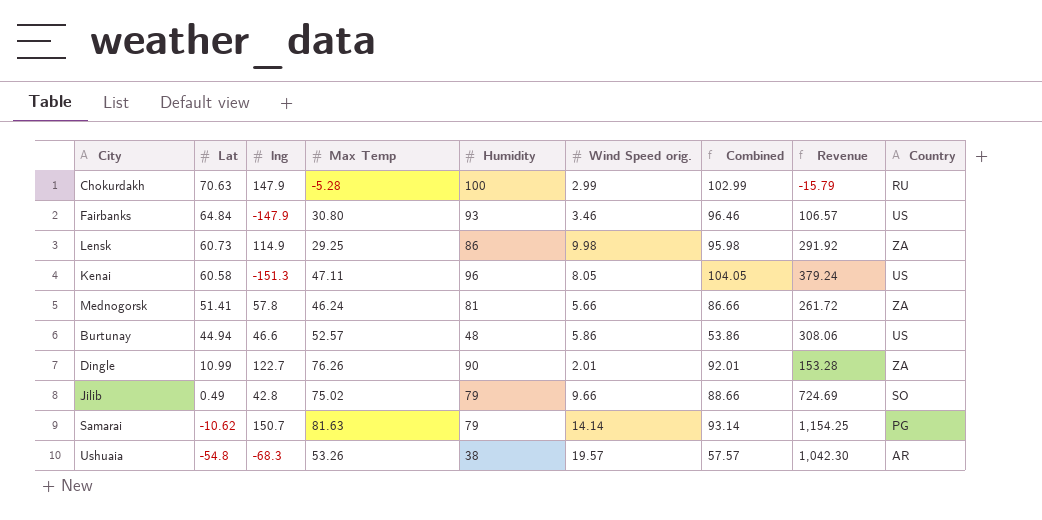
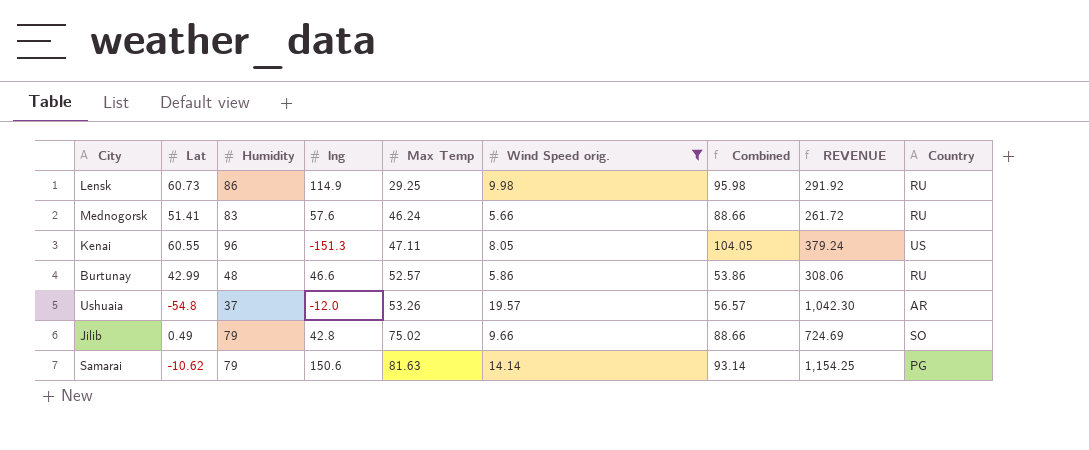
filter: none -> Wind Speed orig. >= 5.66
row order: Lat descending -> Max Temp ascending
column Humidity | position: 5 -> 3
column name: Revenue -> REVENUE
Lensk | Country: ZA -> RU
Mednogorsk | Humidity: 81 -> 83
Mednogorsk | lng: 57.8 -> 57.6
Mednogorsk | Combined: 86.66 -> 88.66
Mednogorsk | Country: ZA -> RU
Kenai | Lat: 60.58 -> 60.55
Burtunay | Lat: 44.94 -> 42.99
Burtunay | Country: US -> RU
Ushuaia | Humidity: 38 -> 37
Ushuaia | lng: -68.3 -> -12.0
Ushuaia | Combined: 57.57 -> 56.57
Samarai | lng: 150.7 -> 150.6

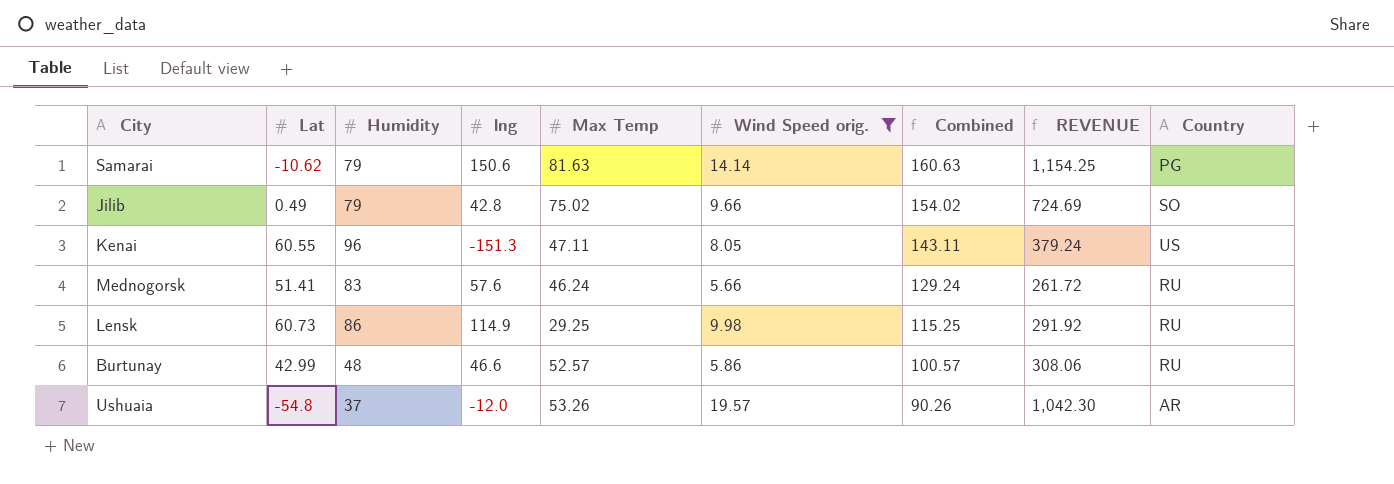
row order: Max Temp ascending -> Combined descending
column Combined | formula: [Humidity] + [Wind Speed orig.] -> [Humidity] + [Max Temp]

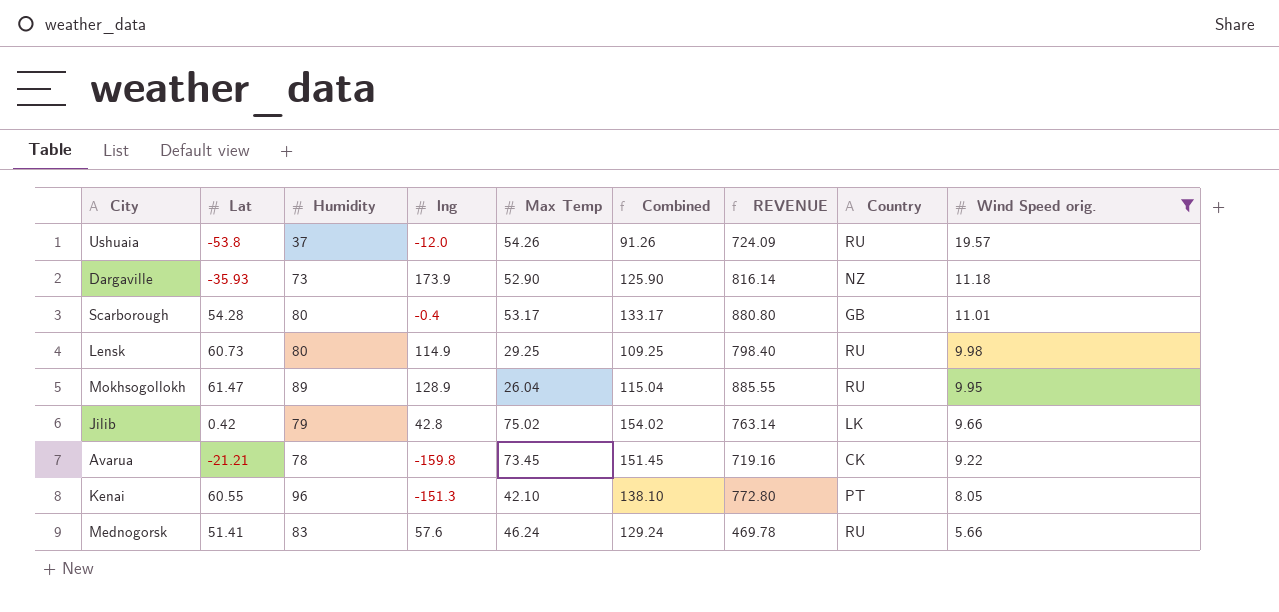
row order: Combined descending -> Wind Speed orig. descending
column REVENUE | formula: [Max Temp] * [Wind Speed orig.] -> [Humidity] * [Wind Speed orig.]
column Wind Speed orig. | position: 6 -> 9
row Samarai: -10.62 | 79 | 150.6 | 81.63 | 14.14 | 160.63 | 1,154.25 | PG -> none
row Burtunay: 42.99 | 48 | 46.6 | 52.57 | 5.86 | 100.57 | 308.06 | RU -> none
Ushuaia | Lat: -54.8 -> -53.8
Ushuaia | Max Temp: 53.26 -> 54.26
Ushuaia | Combined: 90.26 -> 91.26
Ushuaia | Country: AR -> RU
row Dargaville: none -> -35.93 | 73 | 173.9 | 52.90 | 125.90 | 816.14 | NZ | 11.18
row Scarborough: none -> 54.28 | 80 | -0.4 | 53.17 | 133.17 | 880.80 | GB | 11.01
Lensk | Humidity: 86 -> 80
Lensk | Combined: 115.25 -> 109.25
row Mokhsogollokh: none -> 61.47 | 89 | 128.9 | 26.04 | 115.04 | 885.55 | RU | 9.95
Jilib | Lat: 0.49 -> 0.42
Jilib | Country: SO -> LK
row Avarua: none -> -21.21 | 78 | -159.8 | 73.45 | 151.45 | 719.16 | CK | 9.22
Kenai | Max Temp: 47.11 -> 42.10
Kenai | Combined: 143.11 -> 138.10
Kenai | Country: US -> PT

